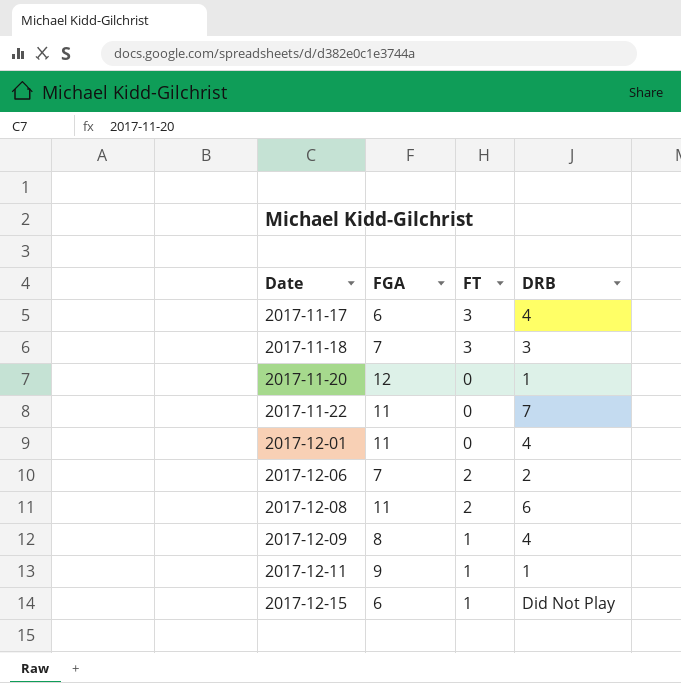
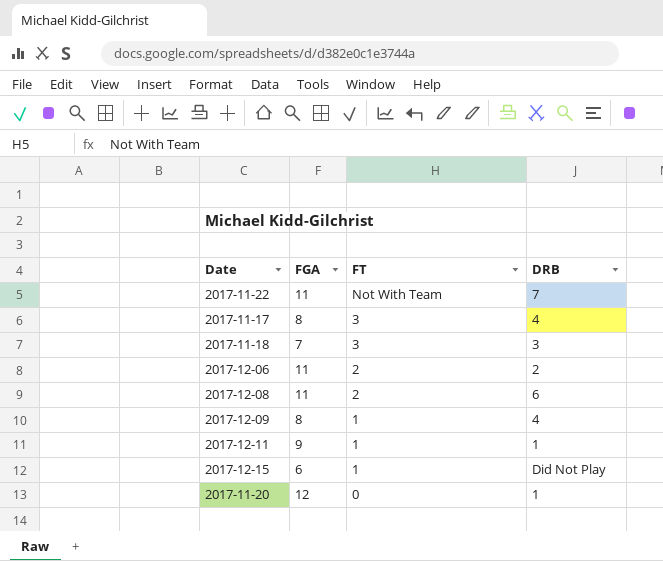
row order: Date ascending -> FT descending
row 2017-12-01: 11 | 0 | 4 -> none
2017-11-22 | FT: 0 -> Not With Team
2017-11-17 | FGA: 6 -> 8
2017-12-06 | FGA: 7 -> 11

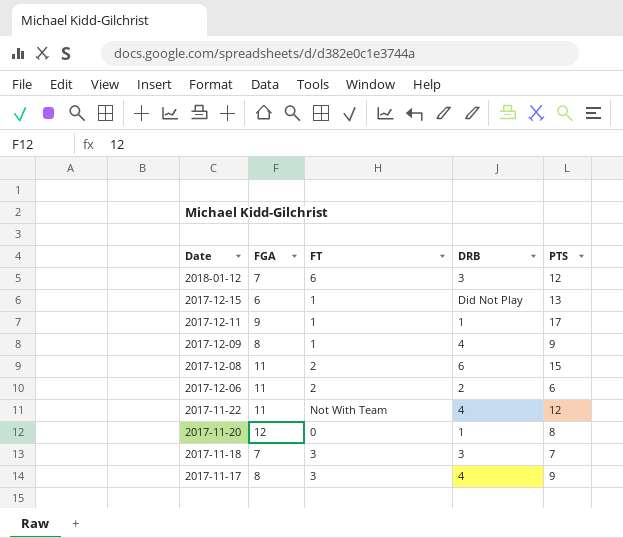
row order: FT descending -> Date descending
column PTS | position: none -> 5
row 2018-01-12: none -> 7 | 6 | 3 | 12
2017-11-22 | DRB: 7 -> 4

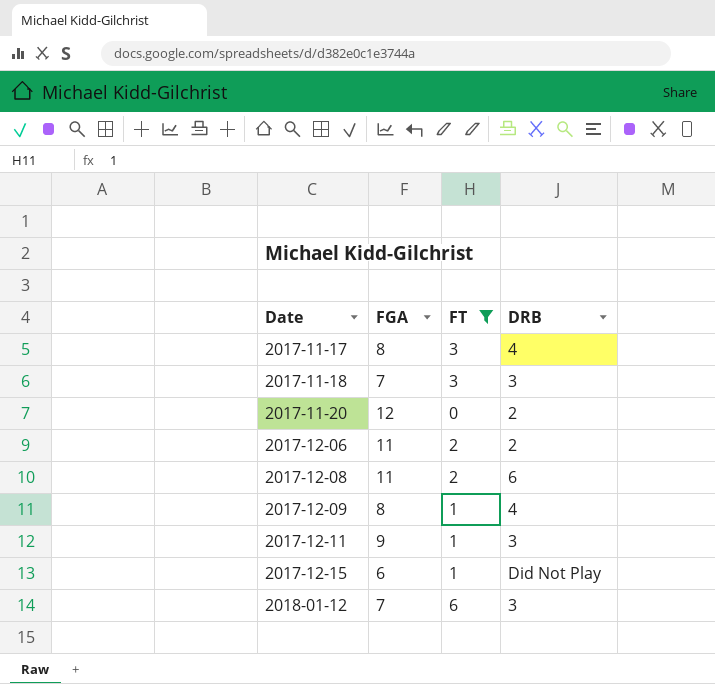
filter: none -> FT != Not With Team
row order: Date descending -> Date ascending
column PTS | position: 5 -> none
2017-11-20 | DRB: 1 -> 2
2017-12-11 | DRB: 1 -> 3

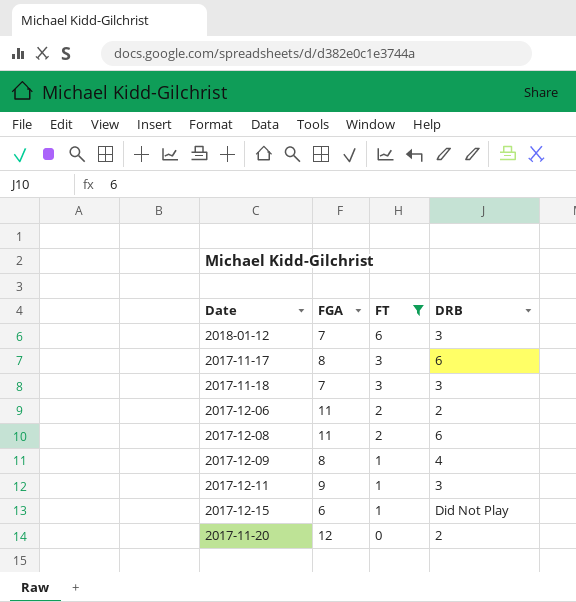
row order: Date ascending -> FT descending
2017-11-17 | DRB: 4 -> 6

